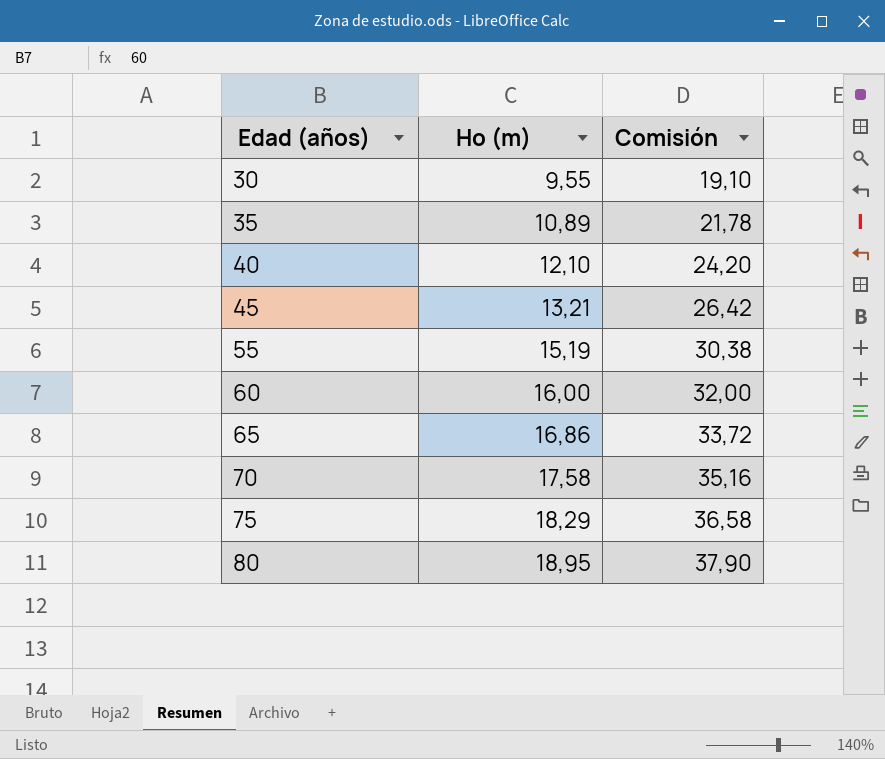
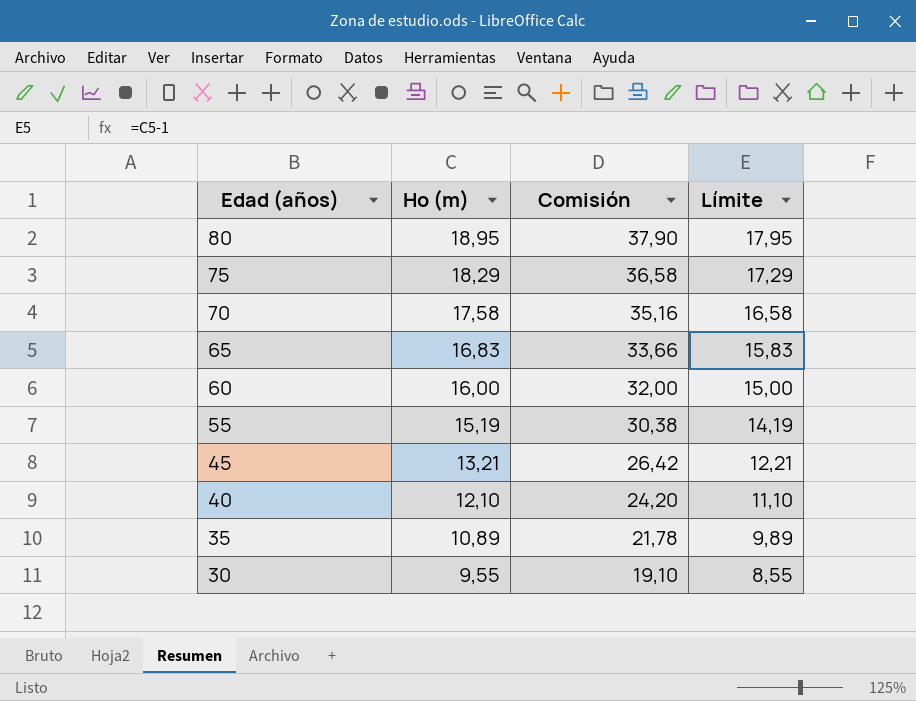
row order: Edad (años) ascending -> Edad (años) descending
column Límite | formula: none -> [Ho (m)] - 1
65 | Ho (m): 16,86 -> 16,83
65 | Comisión: 33,72 -> 33,66

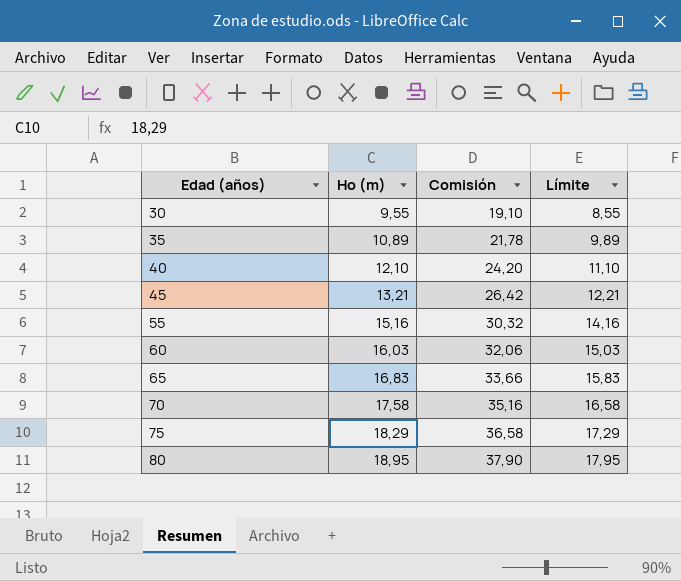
row order: Edad (años) descending -> Edad (años) ascending
55 | Ho (m): 15,19 -> 15,16
55 | Comisión: 30,38 -> 30,32
55 | Límite: 14,19 -> 14,16
60 | Ho (m): 16,00 -> 16,03
60 | Comisión: 32,00 -> 32,06
60 | Límite: 15,00 -> 15,03

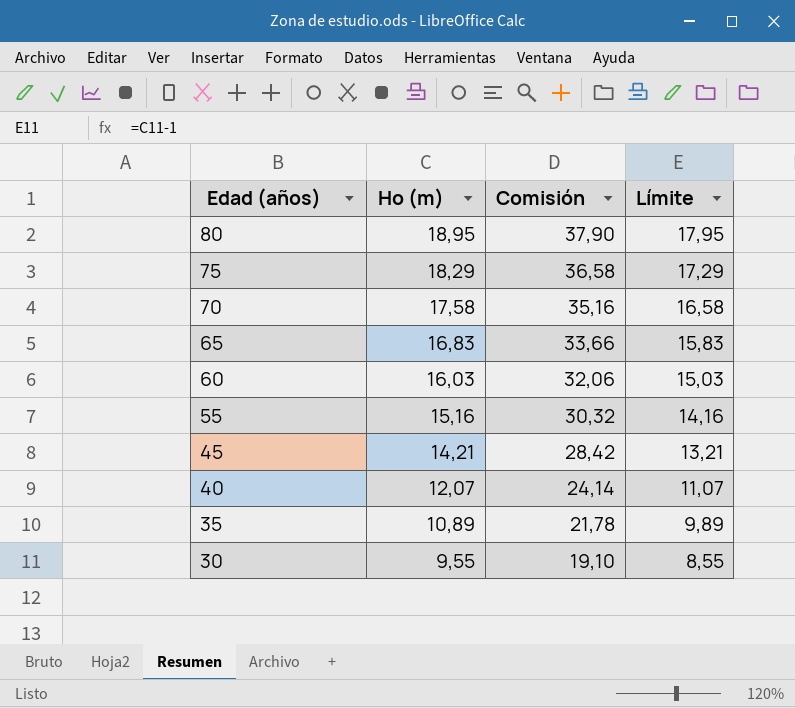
row order: Edad (años) ascending -> Edad (años) descending
45 | Ho (m): 13,21 -> 14,21
45 | Comisión: 26,42 -> 28,42
45 | Límite: 12,21 -> 13,21
40 | Ho (m): 12,10 -> 12,07
40 | Comisión: 24,20 -> 24,14
40 | Límite: 11,10 -> 11,07

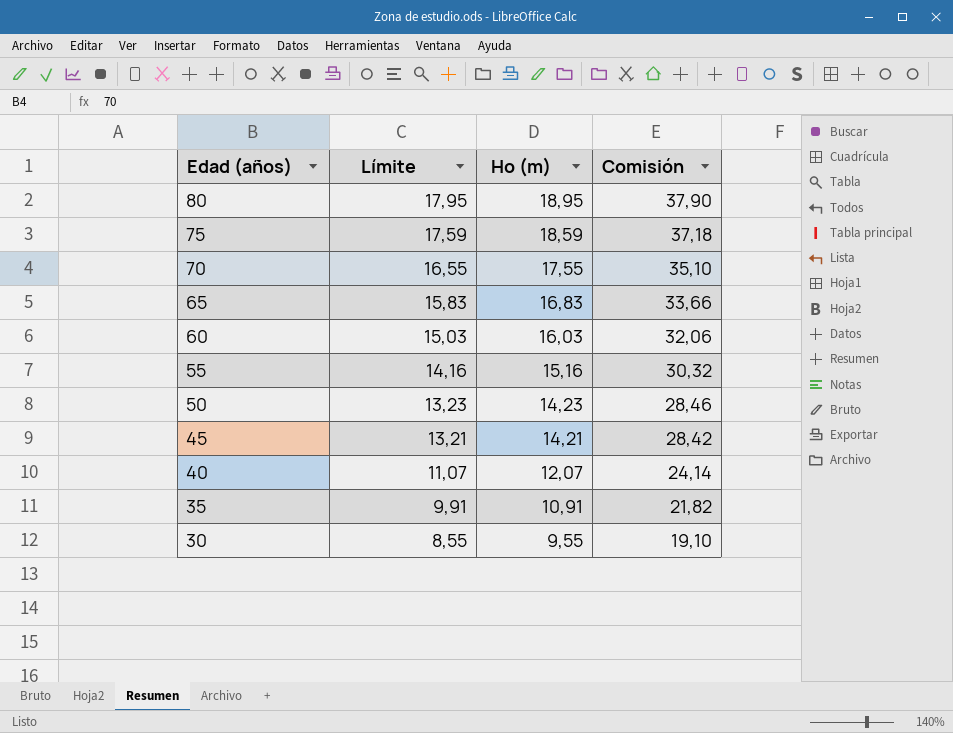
column Límite | position: 4 -> 2
75 | Límite: 17,29 -> 17,59
75 | Ho (m): 18,29 -> 18,59
75 | Comisión: 36,58 -> 37,18
70 | Límite: 16,58 -> 16,55
70 | Ho (m): 17,58 -> 17,55
70 | Comisión: 35,16 -> 35,10
row 50: none -> 13,23 | 14,23 | 28,46
35 | Límite: 9,89 -> 9,91
35 | Ho (m): 10,89 -> 10,91
35 | Comisión: 21,78 -> 21,82

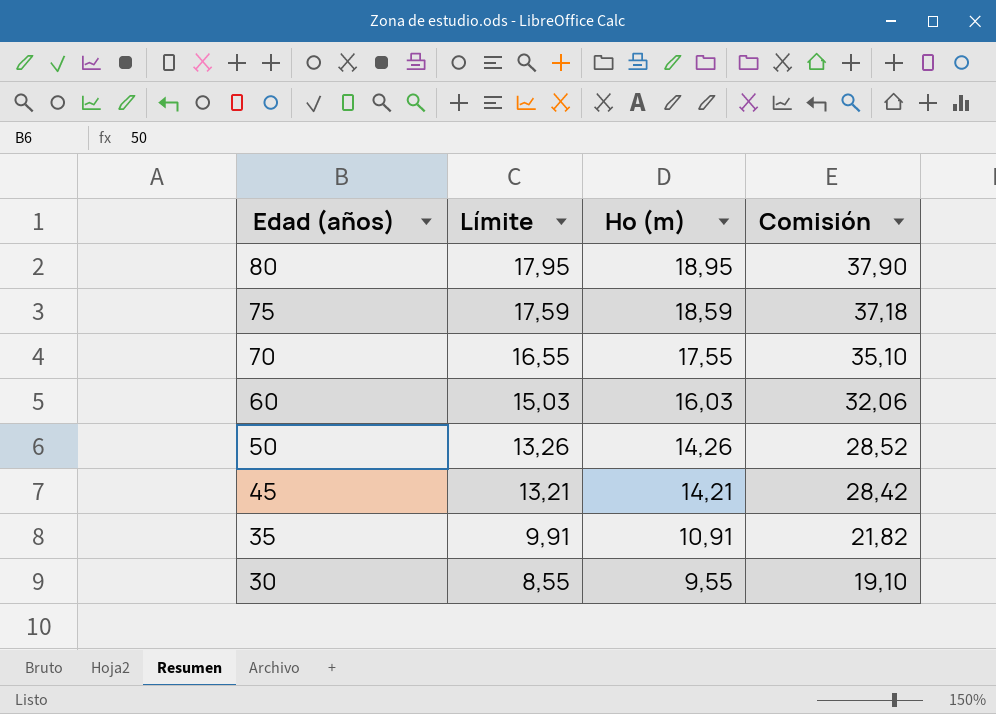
row 65: 15,83 | 16,83 | 33,66 -> none
row 55: 14,16 | 15,16 | 30,32 -> none
row 40: 11,07 | 12,07 | 24,14 -> none
50 | Límite: 13,23 -> 13,26
50 | Ho (m): 14,23 -> 14,26
50 | Comisión: 28,46 -> 28,52

